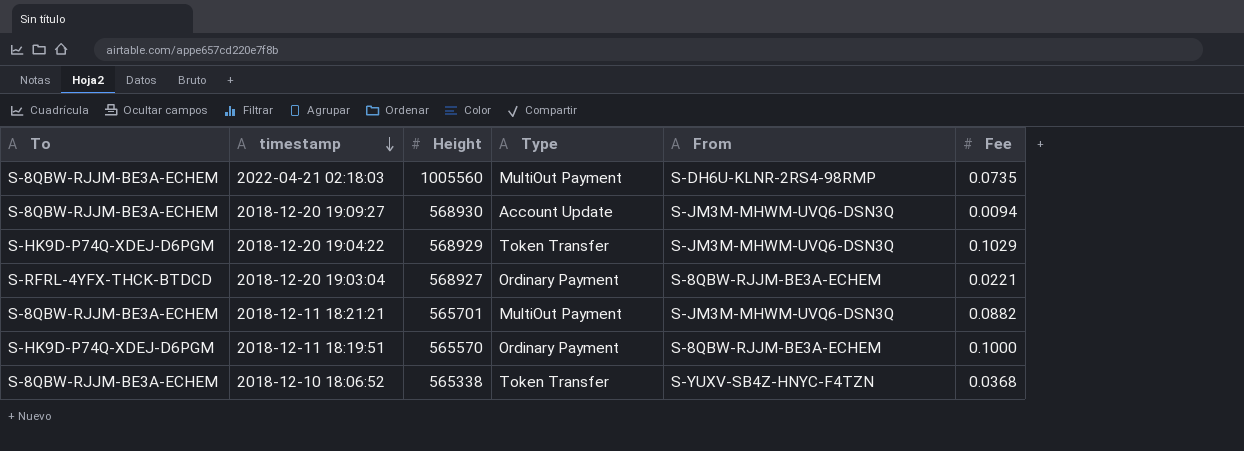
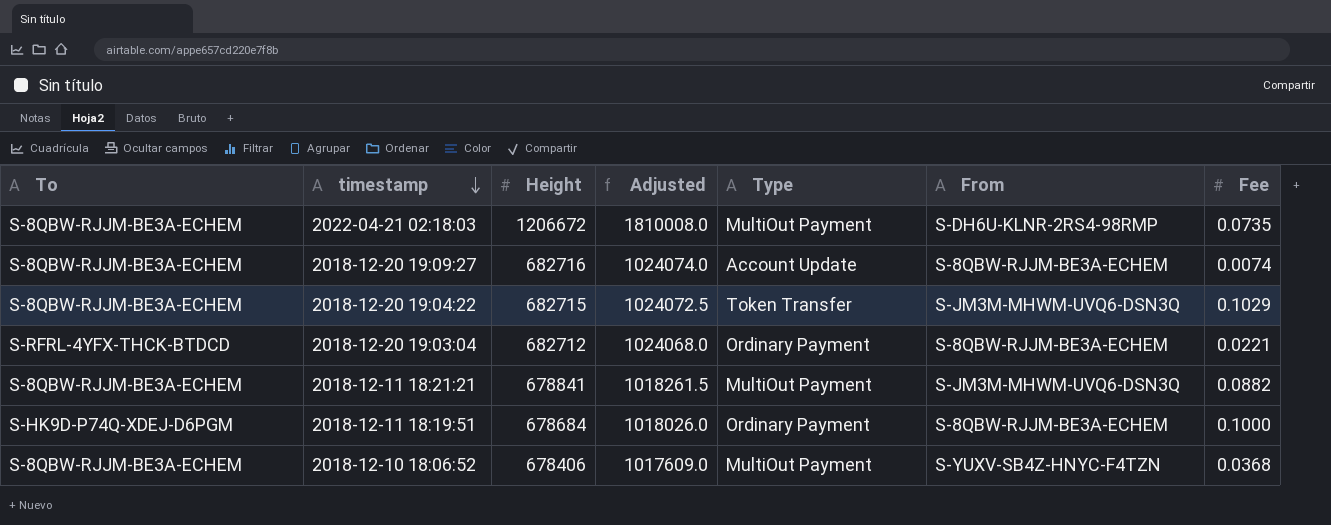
column Adjusted | formula: none -> [Height] * 1.5
2022-04-21 02:18:03 | Height: 1005560 -> 1206672
2018-12-20 19:09:27 | Height: 568930 -> 682716
2018-12-20 19:09:27 | From: S-JM3M-MHWM-UVQ6-DSN3Q -> S-8QBW-RJJM-BE3A-ECHEM
2018-12-20 19:09:27 | Fee: 0.0094 -> 0.0074
2018-12-20 19:04:22 | To: S-HK9D-P74Q-XDEJ-D6PGM -> S-8QBW-RJJM-BE3A-ECHEM
2018-12-20 19:04:22 | Height: 568929 -> 682715
2018-12-20 19:03:04 | Height: 568927 -> 682712
2018-12-11 18:21:21 | Height: 565701 -> 678841
2018-12-11 18:19:51 | Height: 565570 -> 678684
2018-12-10 18:06:52 | Height: 565338 -> 678406
2018-12-10 18:06:52 | Type: Token Transfer -> MultiOut Payment

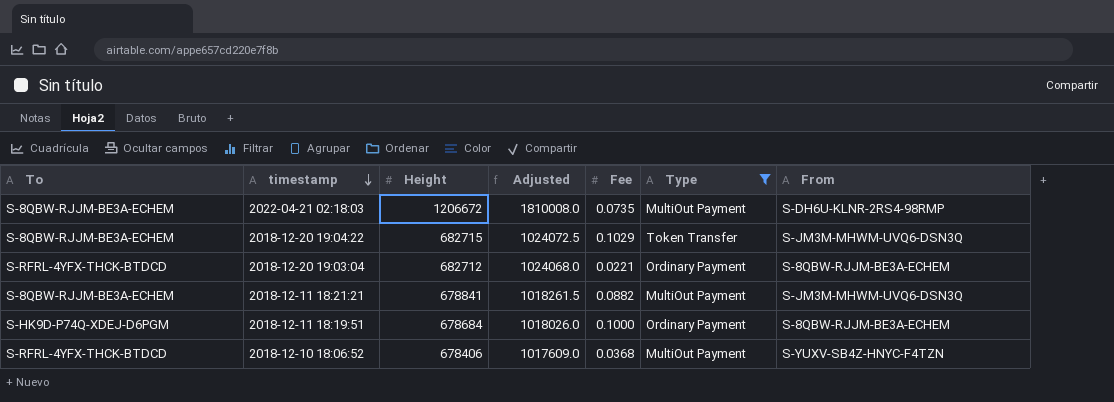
filter: none -> Type != Account Update
column Fee | position: 7 -> 5
2018-12-10 18:06:52 | To: S-8QBW-RJJM-BE3A-ECHEM -> S-RFRL-4YFX-THCK-BTDCD

